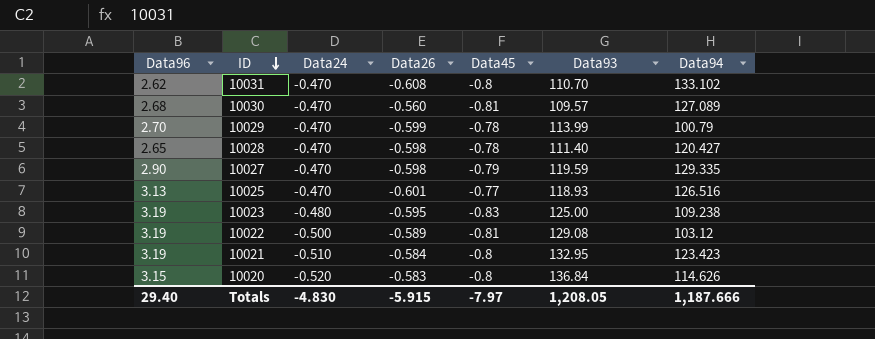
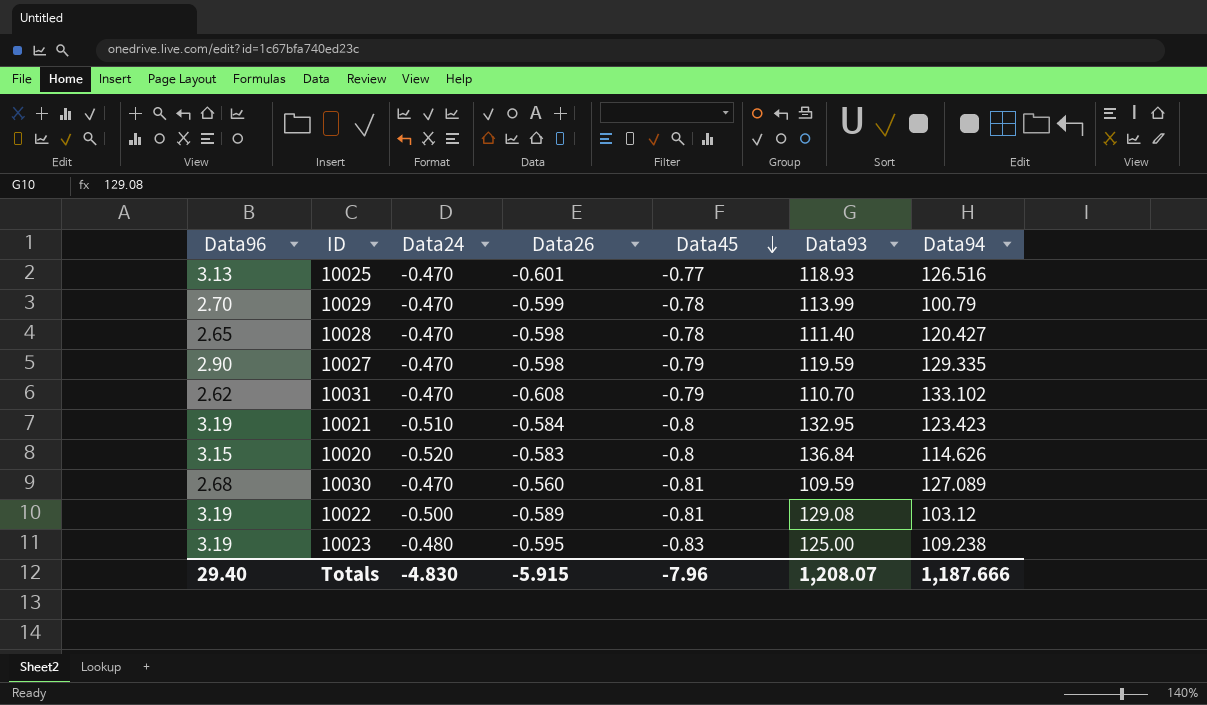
row order: ID descending -> Data45 descending
10031 | Data45: -0.8 -> -0.79
10030 | Data93: 109.57 -> 109.59
Totals | Data45: -7.97 -> -7.96
Totals | Data93: 1,208.05 -> 1,208.07

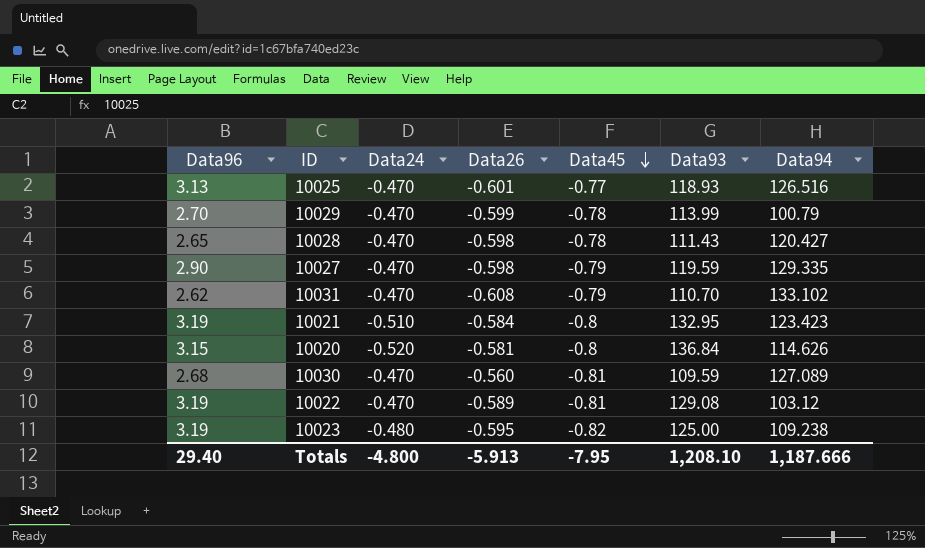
10028 | Data93: 111.40 -> 111.43
10020 | Data26: -0.583 -> -0.581
10022 | Data24: -0.500 -> -0.470
10023 | Data45: -0.83 -> -0.82
Totals | Data24: -4.830 -> -4.800
Totals | Data26: -5.915 -> -5.913
Totals | Data45: -7.96 -> -7.95
Totals | Data93: 1,208.07 -> 1,208.10

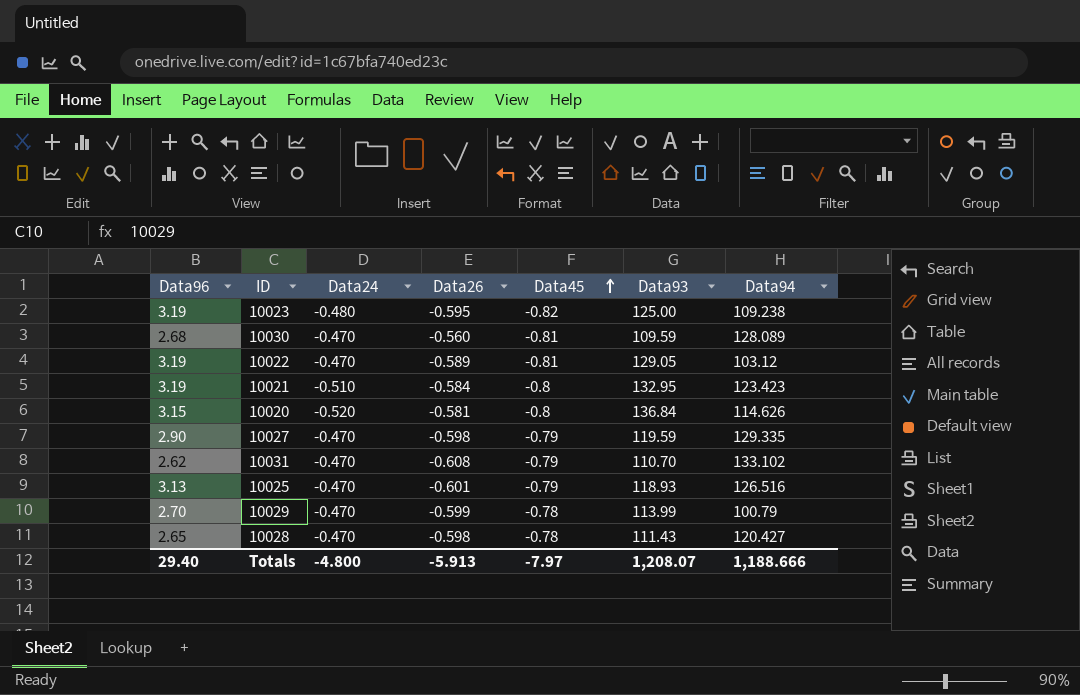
row order: Data45 descending -> Data45 ascending
10030 | Data94: 127.089 -> 128.089
10022 | Data93: 129.08 -> 129.05
10025 | Data45: -0.77 -> -0.79
Totals | Data45: -7.95 -> -7.97
Totals | Data93: 1,208.10 -> 1,208.07
Totals | Data94: 1,187.666 -> 1,188.666

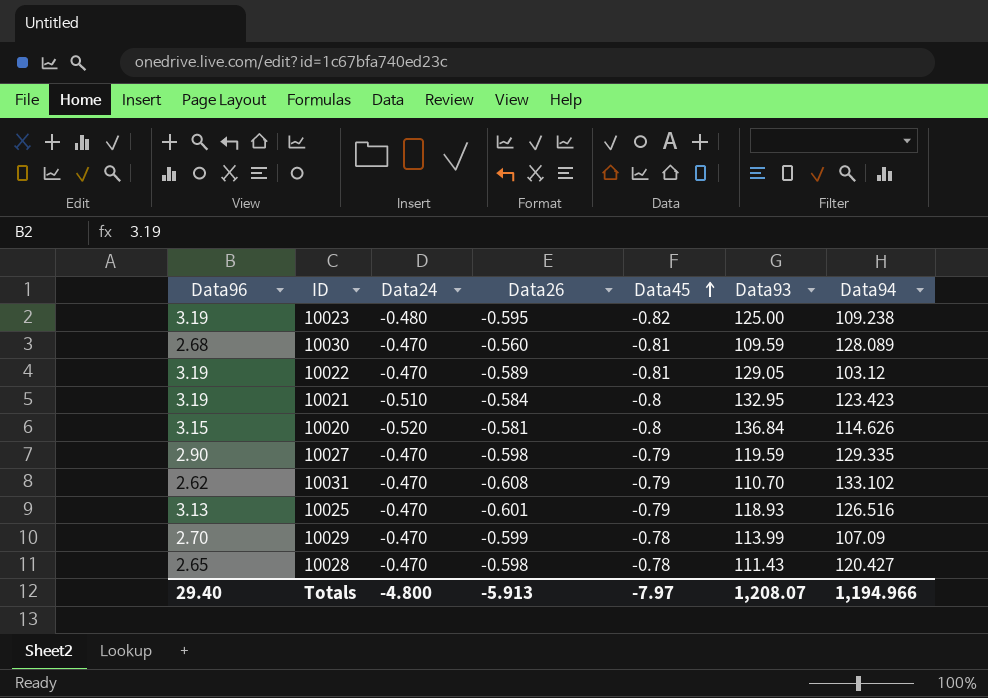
10029 | Data94: 100.79 -> 107.09
Totals | Data94: 1,188.666 -> 1,194.966

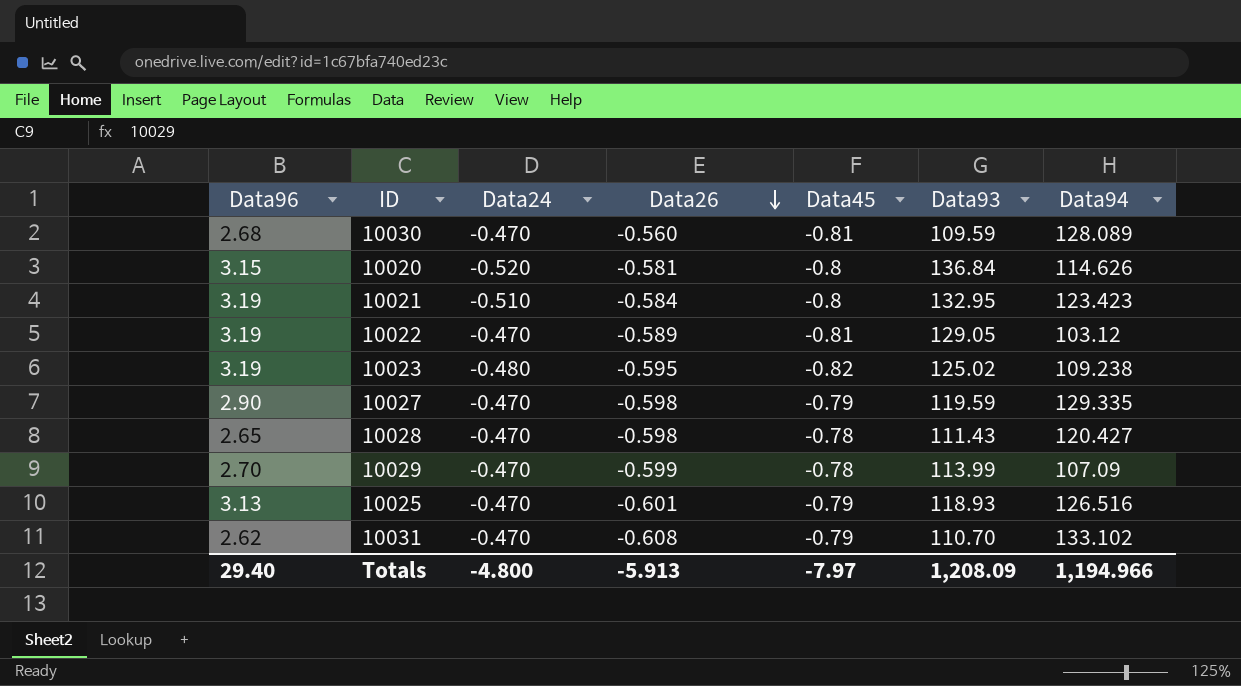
row order: Data45 ascending -> Data26 descending
10023 | Data93: 125.00 -> 125.02
Totals | Data93: 1,208.07 -> 1,208.09

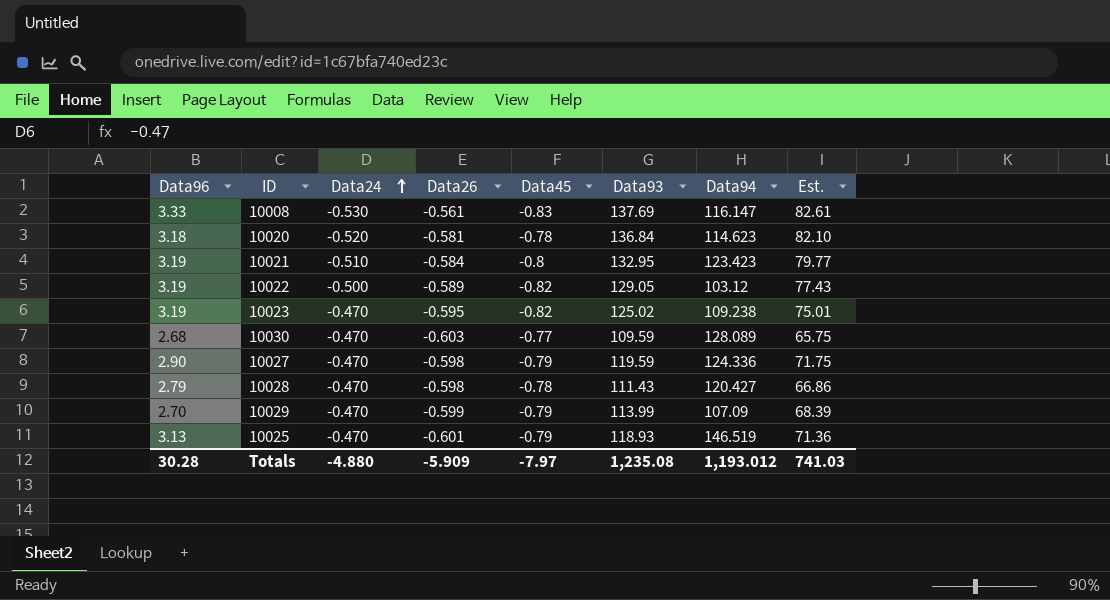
row order: Data26 descending -> Data24 ascending
column Est. | formula: none -> [Data93] * 0.6
row 10031: 2.62 | -0.470 | -0.608 | -0.79 | 110.70 | 133.102 -> none
row 10008: none -> 3.33 | -0.530 | -0.561 | -0.83 | 137.69 | 116.147 | 82.61
10020 | Data96: 3.15 -> 3.18
10020 | Data45: -0.8 -> -0.78
10020 | Data94: 114.626 -> 114.623
10022 | Data24: -0.470 -> -0.500
10022 | Data45: -0.81 -> -0.82
10023 | Data24: -0.480 -> -0.470
10030 | Data26: -0.560 -> -0.603
10030 | Data45: -0.81 -> -0.77
10027 | Data94: 129.335 -> 124.336
10028 | Data96: 2.65 -> 2.79
10029 | Data45: -0.78 -> -0.79
10025 | Data94: 126.516 -> 146.519
Totals | Data96: 29.40 -> 30.28
Totals | Data24: -4.800 -> -4.880
Totals | Data26: -5.913 -> -5.909
Totals | Data93: 1,208.09 -> 1,235.08
Totals | Data94: 1,194.966 -> 1,193.012

